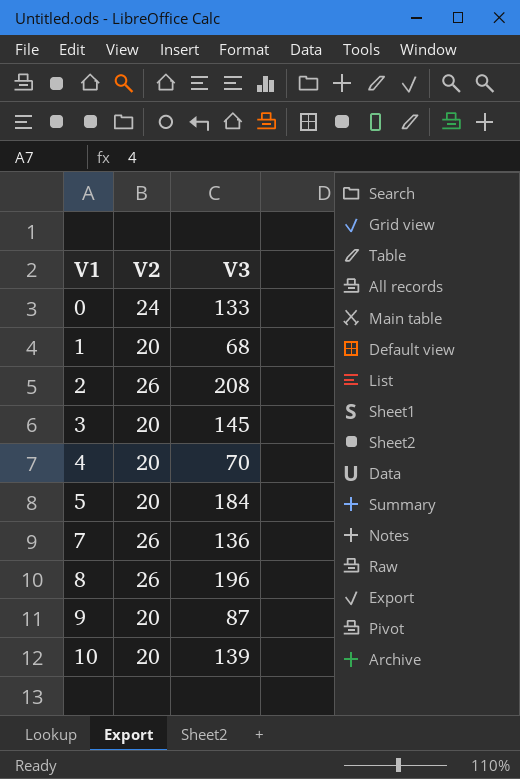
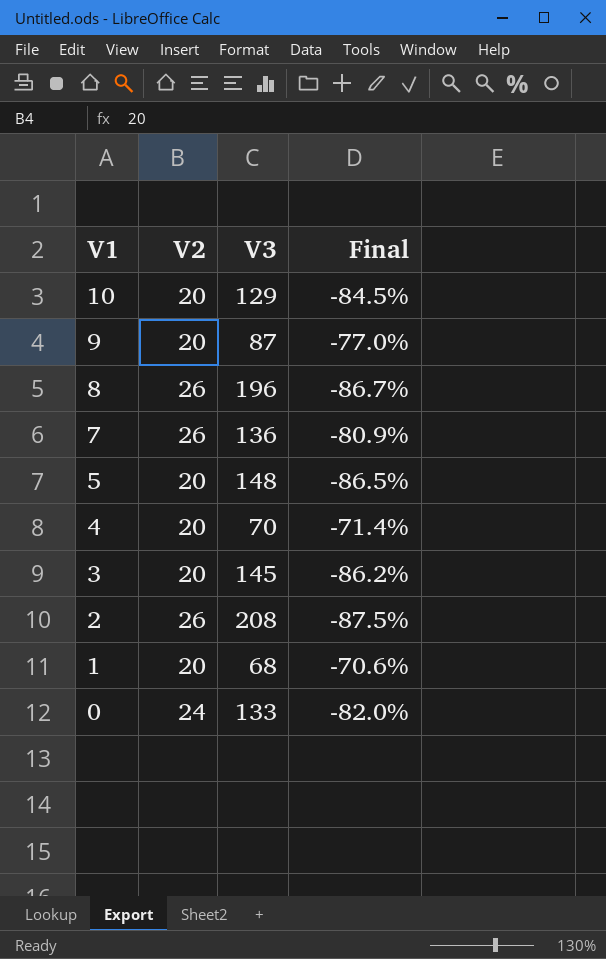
row order: V1 ascending -> V1 descending
column Final | formula: none -> ([V2] - [V3]) / [V3]
10 | V3: 139 -> 129
5 | V3: 184 -> 148

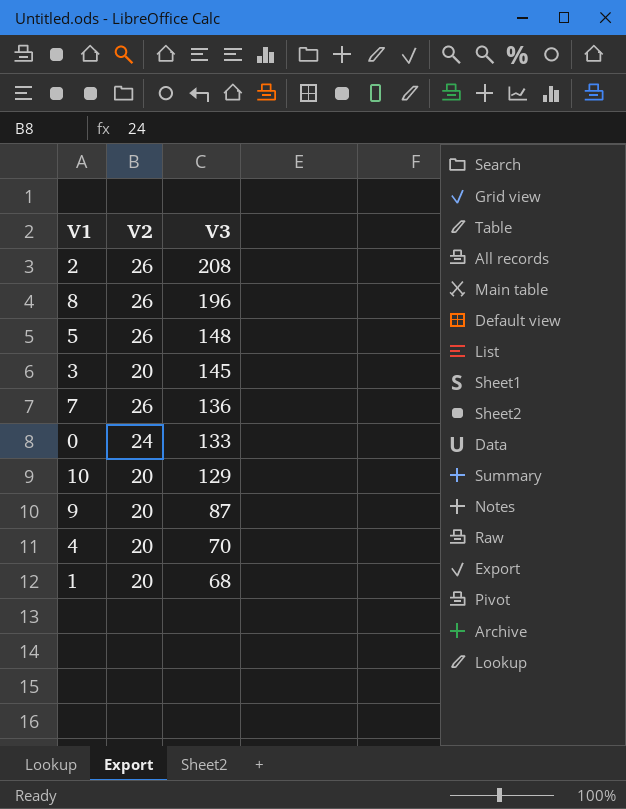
row order: V1 descending -> V3 descending
column Final | formula: ([V2] - [V3]) / [V3] -> none
5 | V2: 20 -> 26

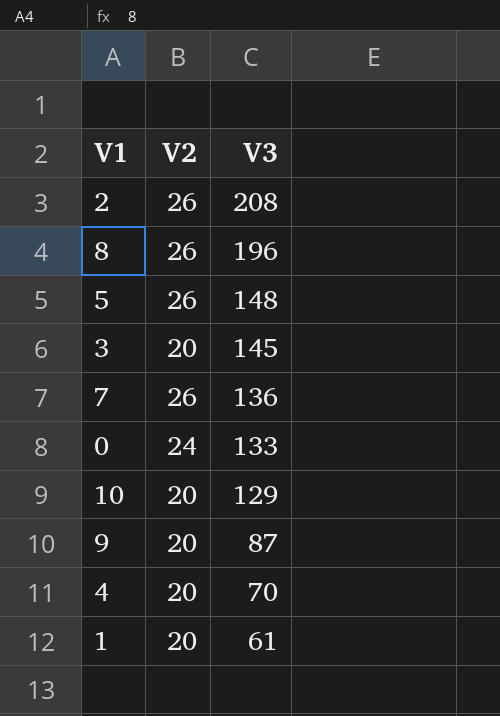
1 | V3: 68 -> 61

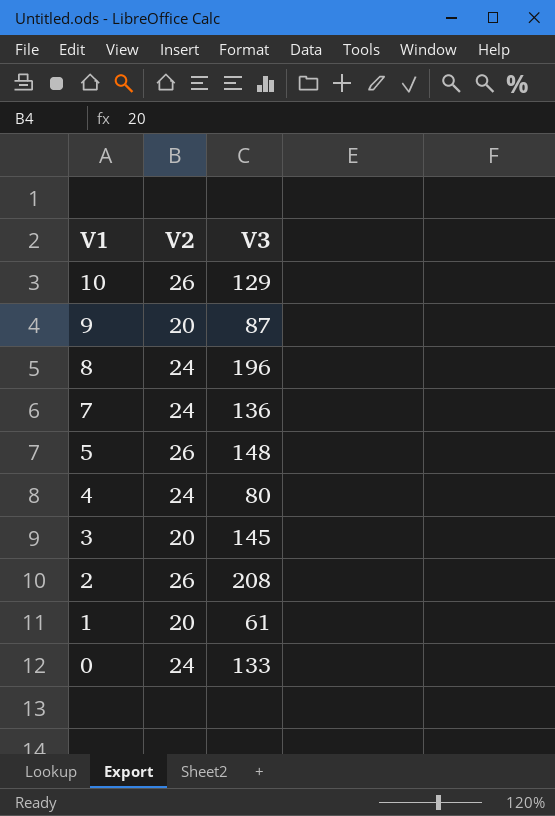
row order: V3 descending -> V1 descending
10 | V2: 20 -> 26
8 | V2: 26 -> 24
7 | V2: 26 -> 24
4 | V2: 20 -> 24
4 | V3: 70 -> 80

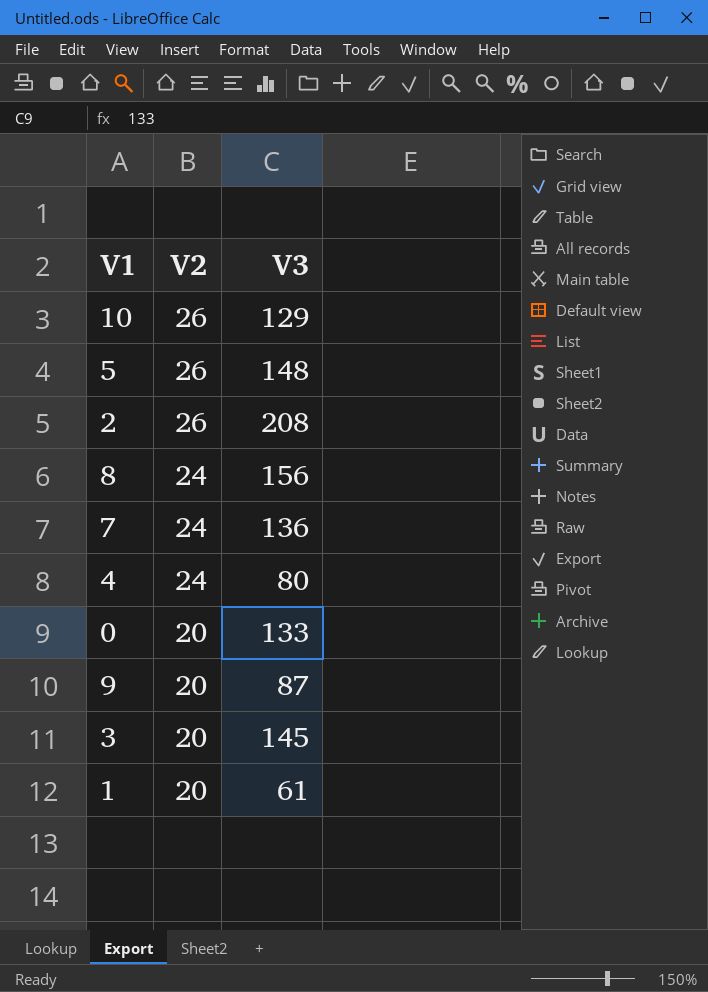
row order: V1 descending -> V2 descending
8 | V3: 196 -> 156
0 | V2: 24 -> 20

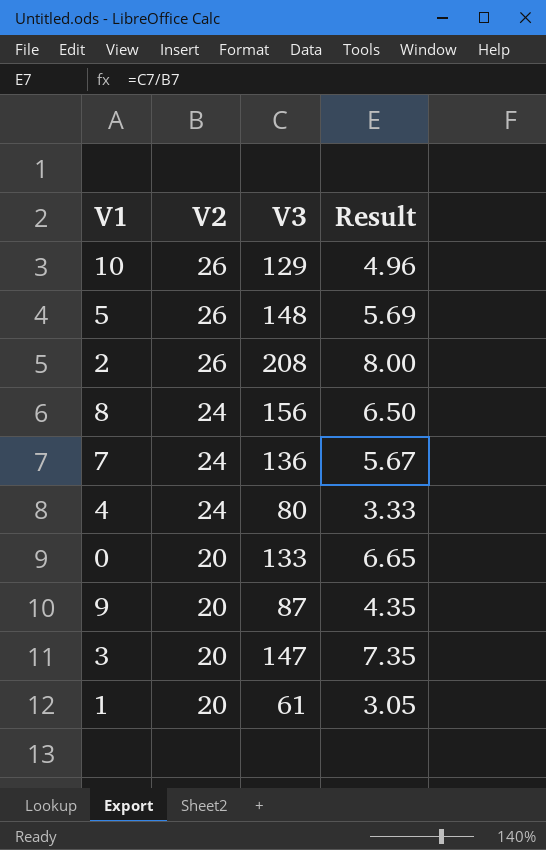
column Result | formula: none -> [V3] / [V2]
3 | V3: 145 -> 147

